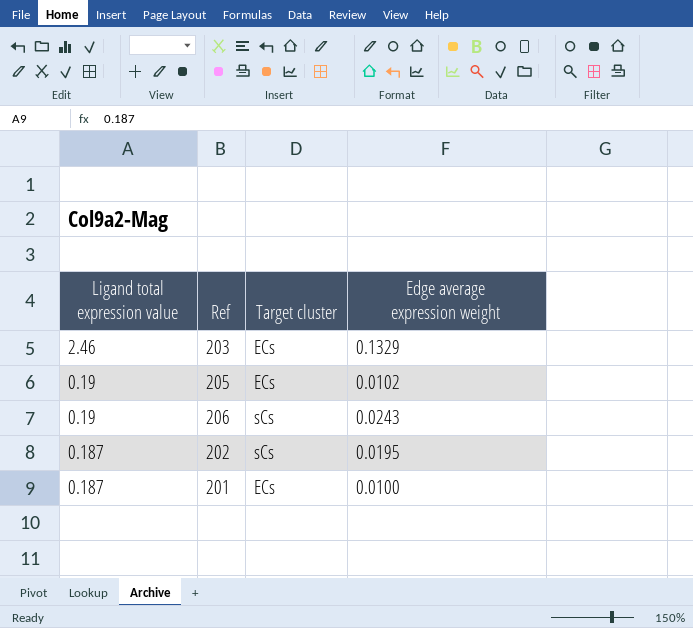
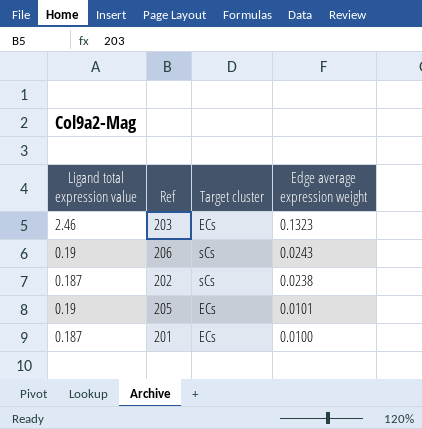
row order: Ligand total expression value descending -> Edge average expression weight descending
203 | Edge average expression weight: 0.1329 -> 0.1323
202 | Edge average expression weight: 0.0195 -> 0.0238
205 | Edge average expression weight: 0.0102 -> 0.0101

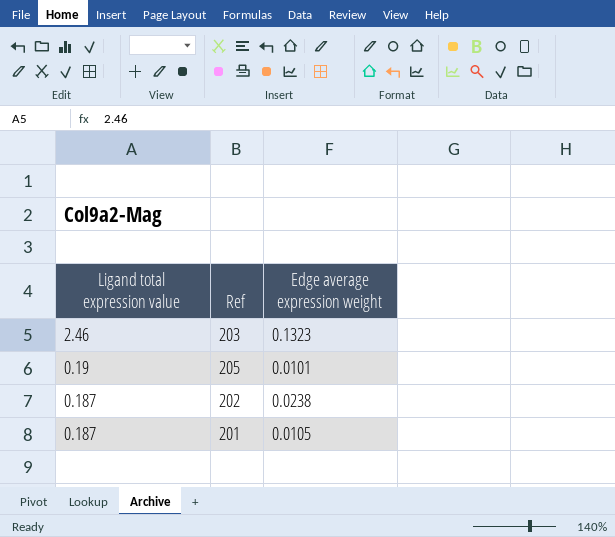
row order: Edge average expression weight descending -> Ligand total expression value descending
column Target cluster | position: 3 -> none
row 206: 0.19 | sCs | 0.0243 -> none
201 | Edge average expression weight: 0.0100 -> 0.0105

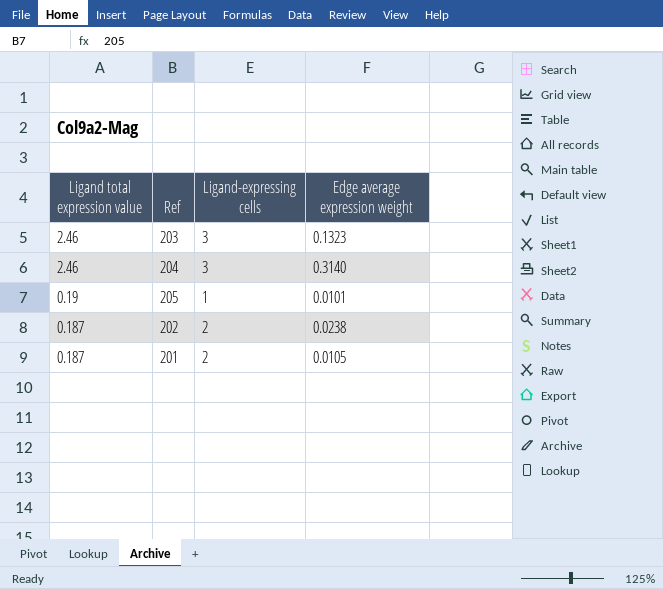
column Ligand-expressing cells | position: none -> 3
row 204: none -> 2.46 | 3 | 0.3140

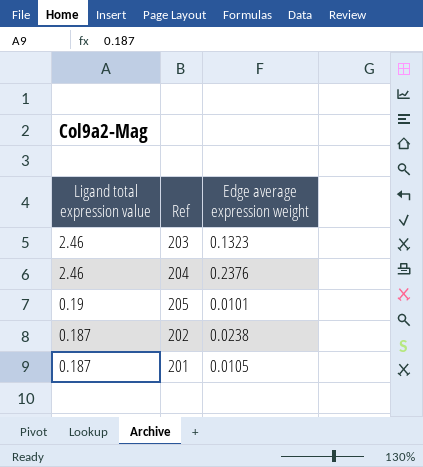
column Ligand-expressing cells | position: 3 -> none
204 | Edge average expression weight: 0.3140 -> 0.2376

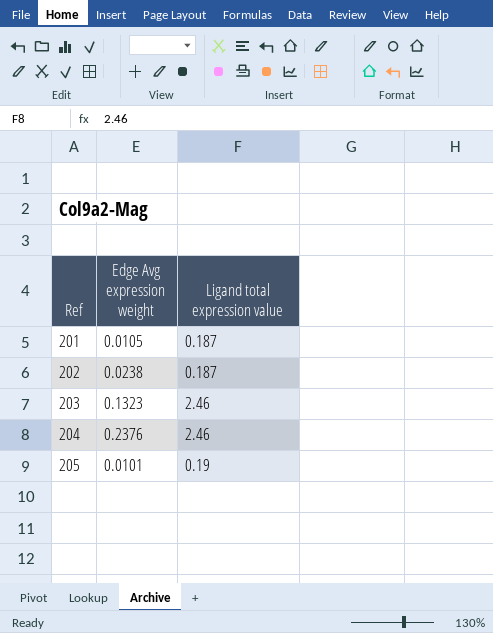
row order: Ligand total expression value descending -> Ref ascending
column name: Edge average expression weight -> Edge Avg expression weight
column Ligand total expression value | position: 1 -> 3

